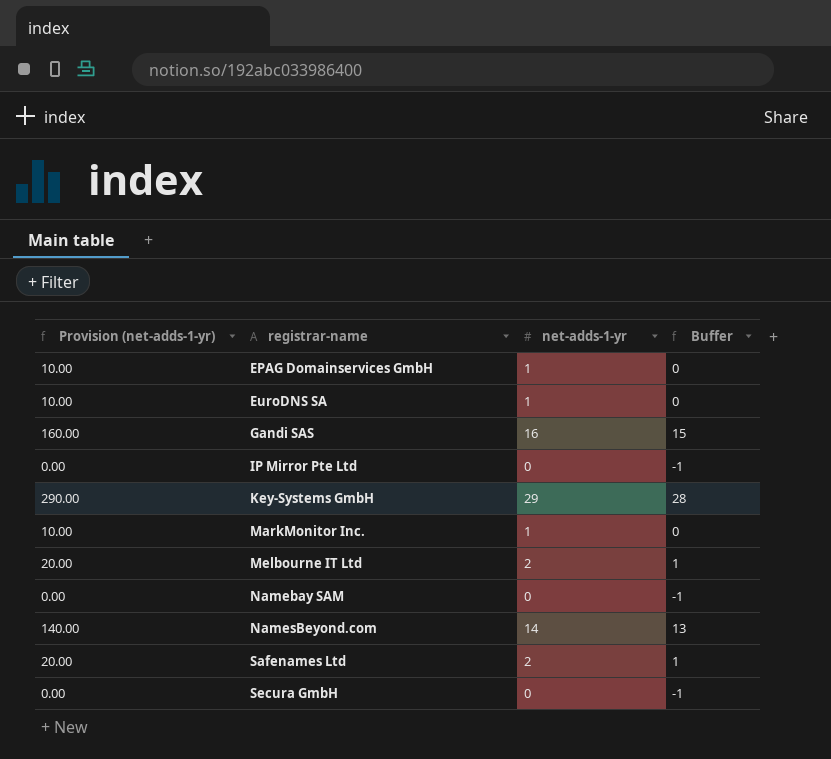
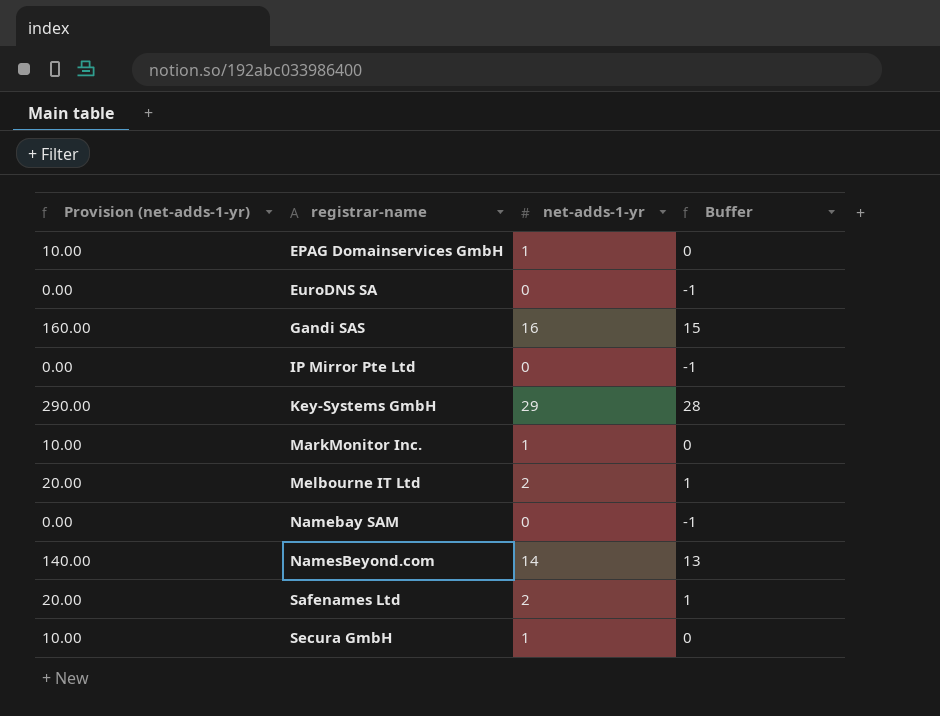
EuroDNS SA | Provision (net-adds-1-yr): 10.00 -> 0.00
EuroDNS SA | net-adds-1-yr: 1 -> 0
EuroDNS SA | Buffer: 0 -> -1
Secura GmbH | Provision (net-adds-1-yr): 0.00 -> 10.00
Secura GmbH | net-adds-1-yr: 0 -> 1
Secura GmbH | Buffer: -1 -> 0

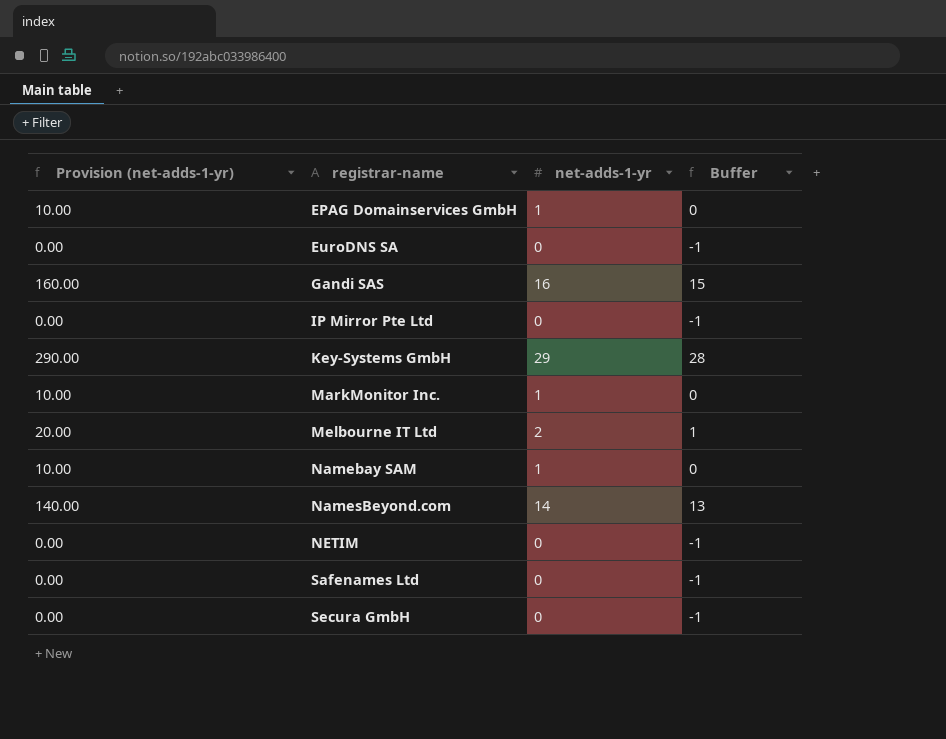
Namebay SAM | Provision (net-adds-1-yr): 0.00 -> 10.00
Namebay SAM | net-adds-1-yr: 0 -> 1
Namebay SAM | Buffer: -1 -> 0
row NETIM: none -> 0.00 | 0 | -1
Safenames Ltd | Provision (net-adds-1-yr): 20.00 -> 0.00
Safenames Ltd | net-adds-1-yr: 2 -> 0
Safenames Ltd | Buffer: 1 -> -1
Secura GmbH | Provision (net-adds-1-yr): 10.00 -> 0.00
Secura GmbH | net-adds-1-yr: 1 -> 0
Secura GmbH | Buffer: 0 -> -1

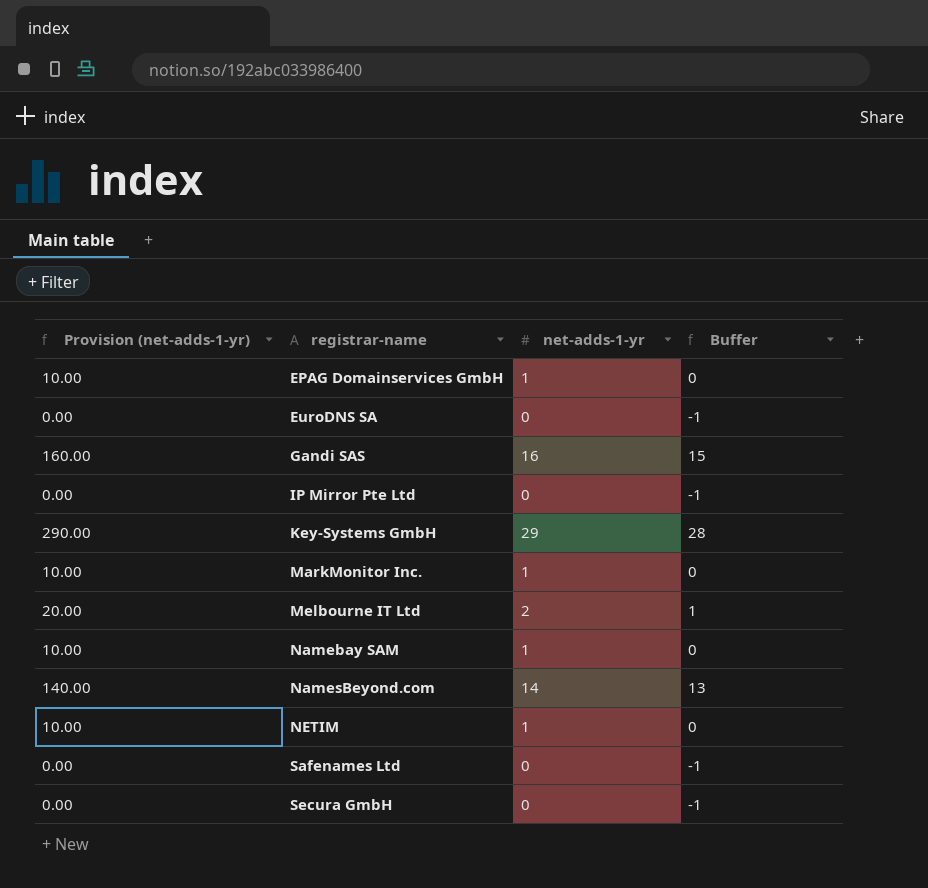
NETIM | Provision (net-adds-1-yr): 0.00 -> 10.00
NETIM | net-adds-1-yr: 0 -> 1
NETIM | Buffer: -1 -> 0

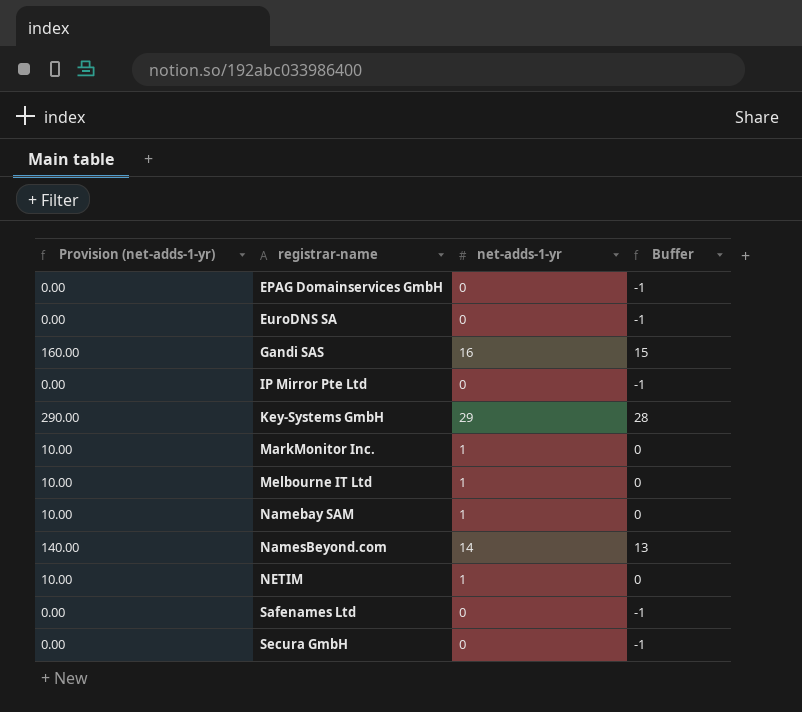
EPAG Domainservices GmbH | Provision (net-adds-1-yr): 10.00 -> 0.00
EPAG Domainservices GmbH | net-adds-1-yr: 1 -> 0
EPAG Domainservices GmbH | Buffer: 0 -> -1
Melbourne IT Ltd | Provision (net-adds-1-yr): 20.00 -> 10.00
Melbourne IT Ltd | net-adds-1-yr: 2 -> 1
Melbourne IT Ltd | Buffer: 1 -> 0

